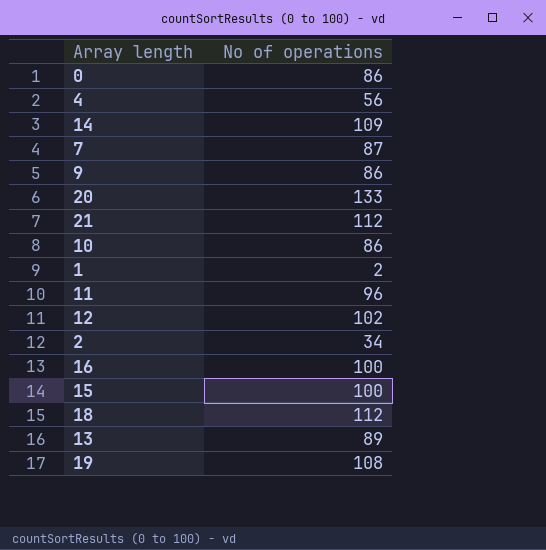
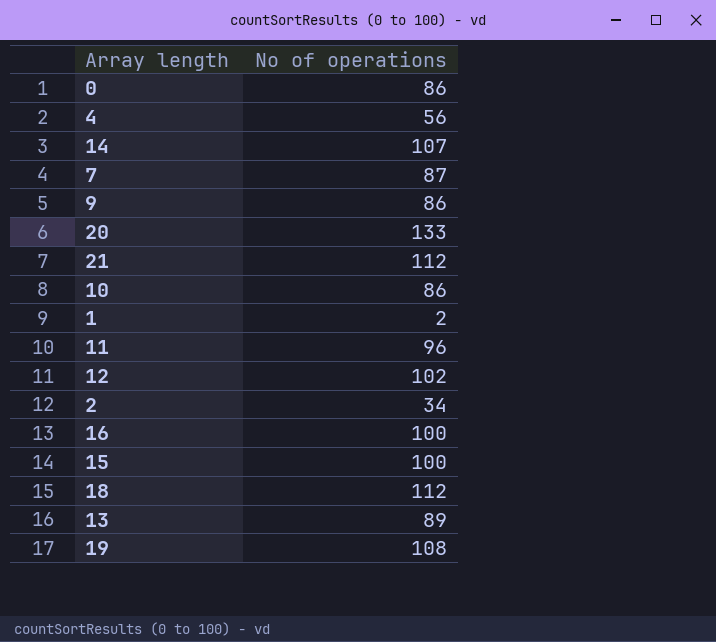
14 | No of operations: 109 -> 107

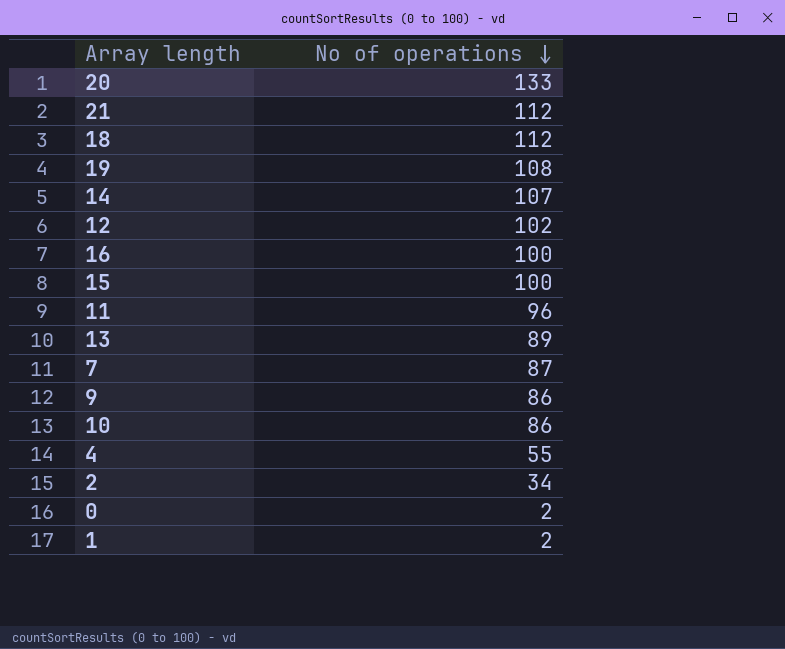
row order: none -> No of operations descending
4 | No of operations: 56 -> 55
0 | No of operations: 86 -> 2

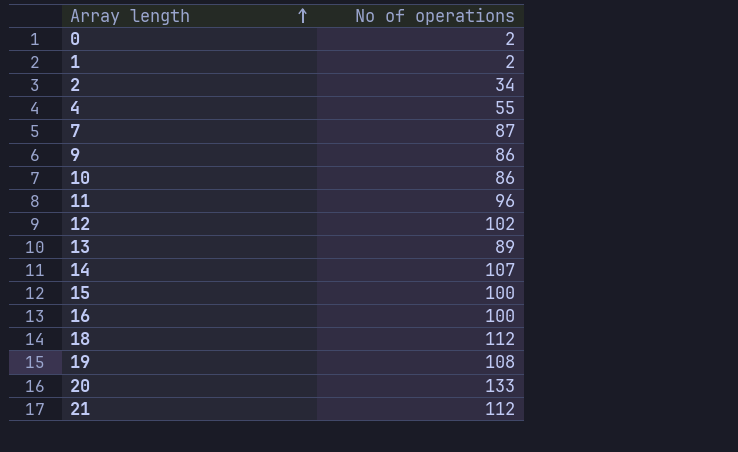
row order: No of operations descending -> Array length ascending

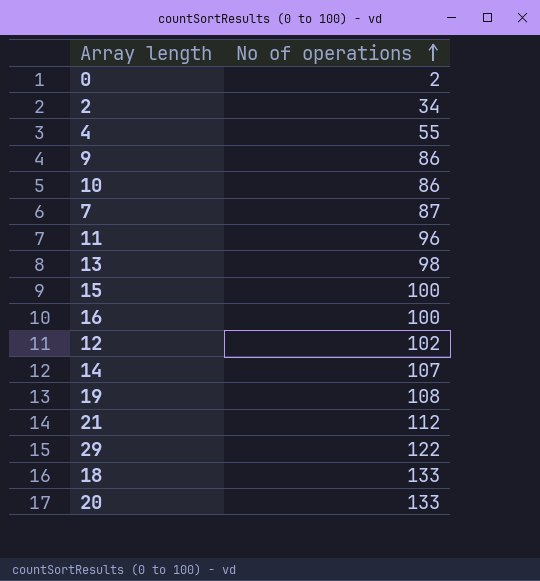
row order: Array length ascending -> No of operations ascending
row 1: 2 -> none
13 | No of operations: 89 -> 98
row 29: none -> 122
18 | No of operations: 112 -> 133

